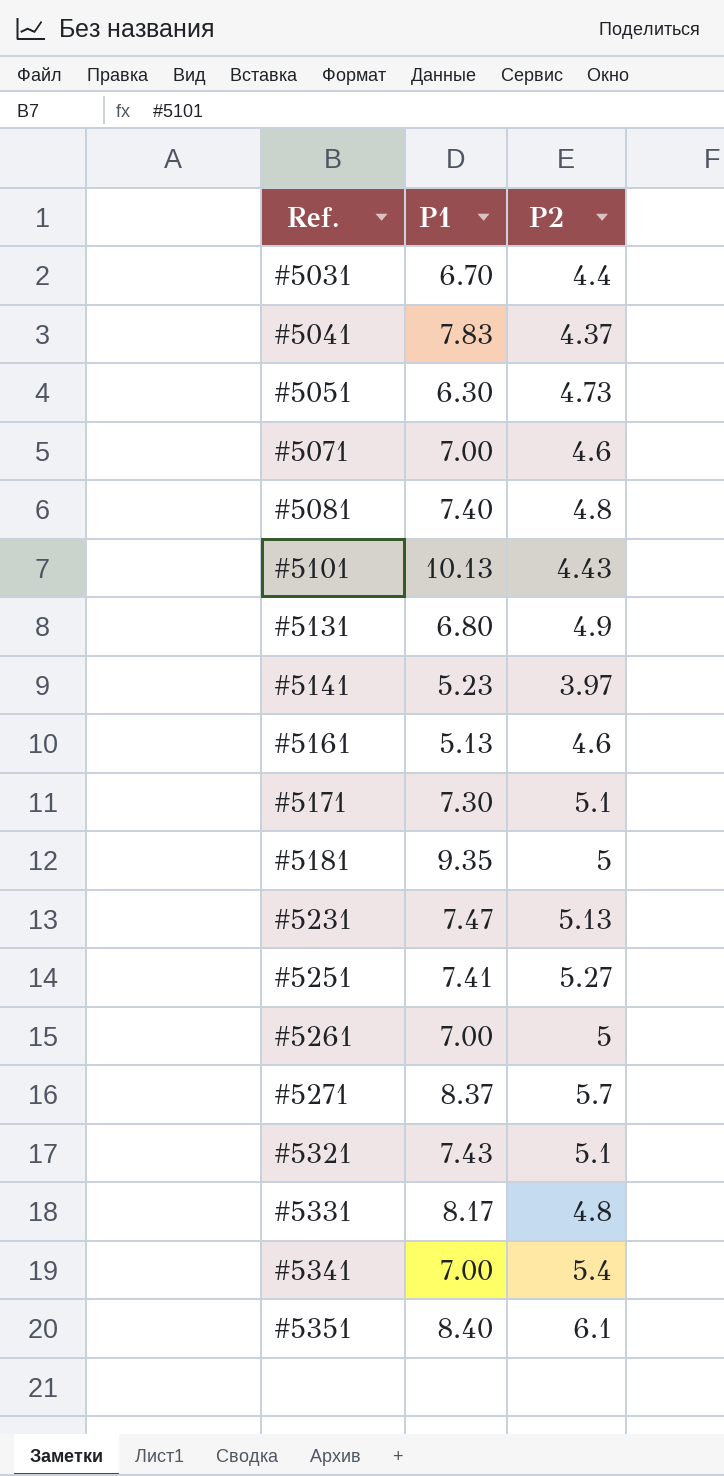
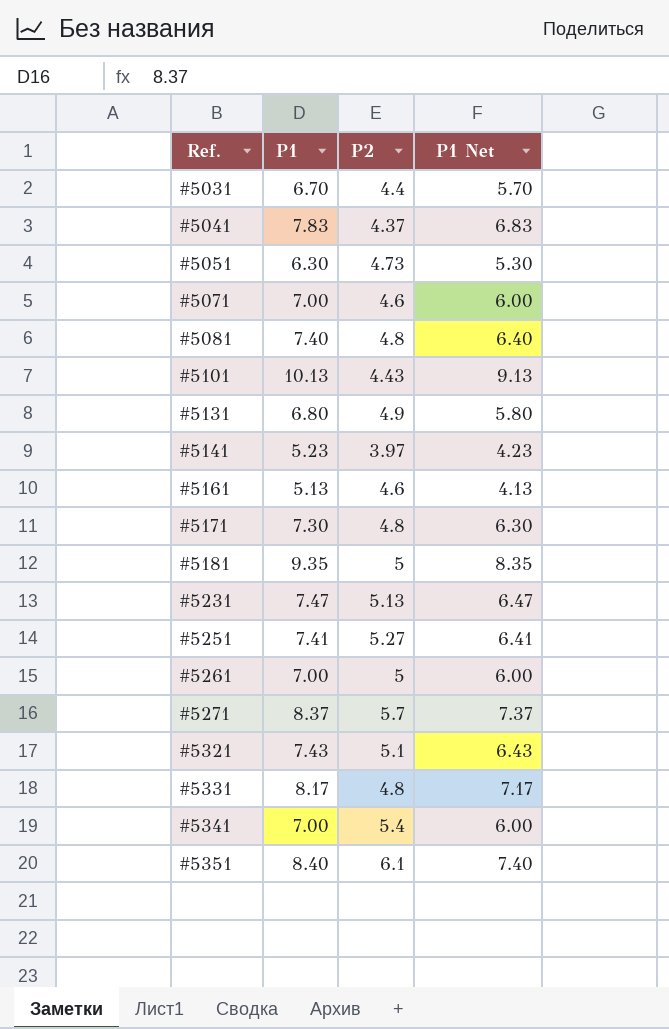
column P1 Net | formula: none -> [P1] - 1
#5171 | P2: 5.1 -> 4.8

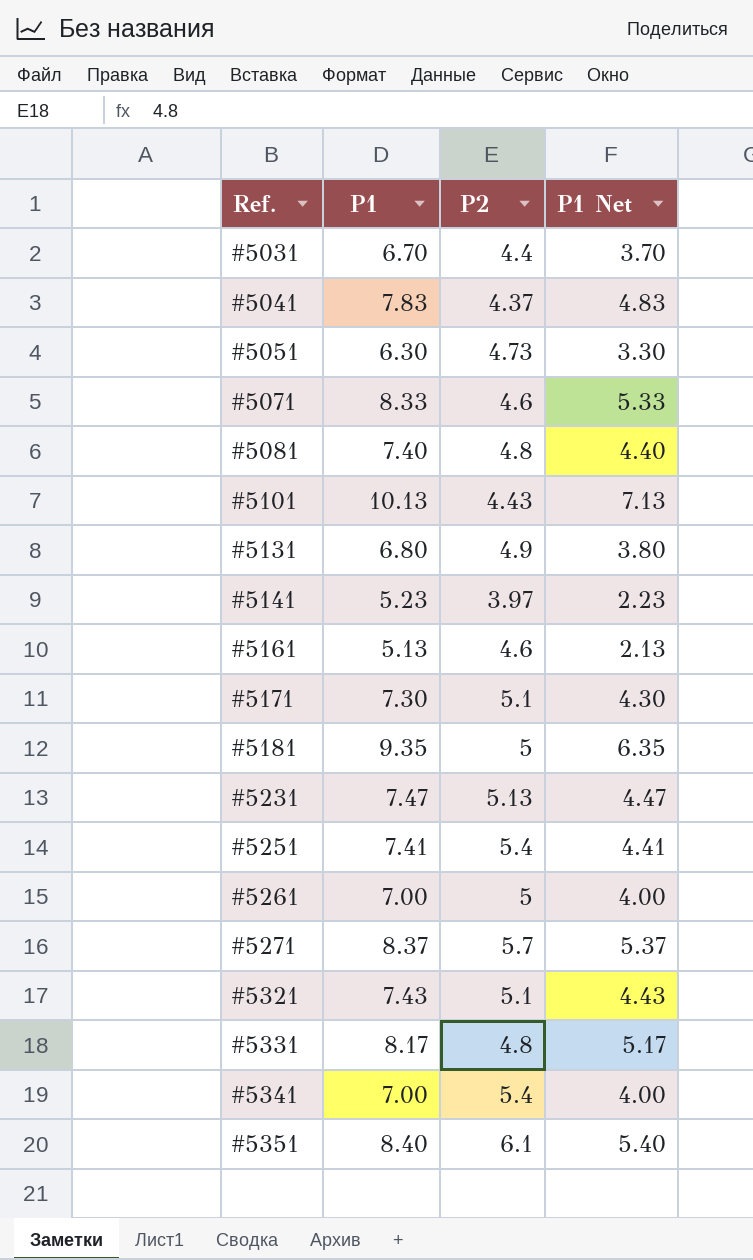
column P1 Net | formula: [P1] - 1 -> [P1] - 3
#5071 | P1: 7.00 -> 8.33
#5171 | P2: 4.8 -> 5.1
#5251 | P2: 5.27 -> 5.4

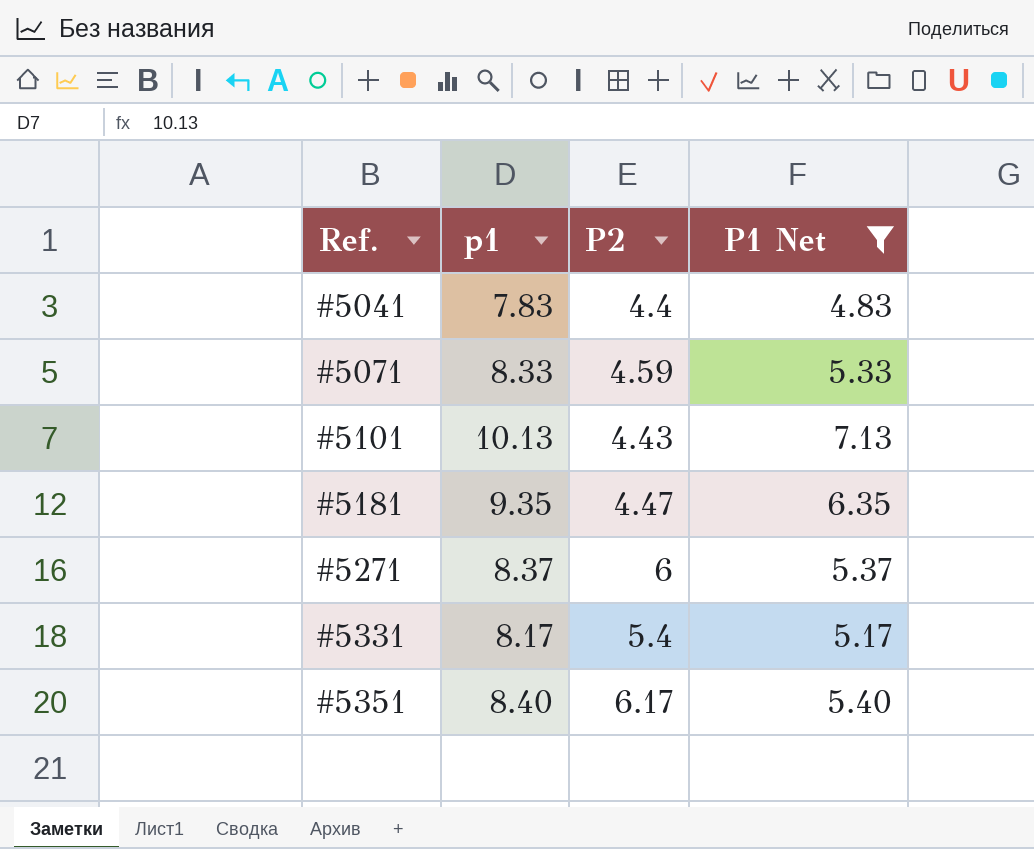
filter: none -> P1 Net >= 4.83
column name: P1 -> p1
#5041 | P2: 4.37 -> 4.4
#5071 | P2: 4.6 -> 4.59
#5181 | P2: 5 -> 4.47
#5271 | P2: 5.7 -> 6
#5331 | P2: 4.8 -> 5.4
#5351 | P2: 6.1 -> 6.17

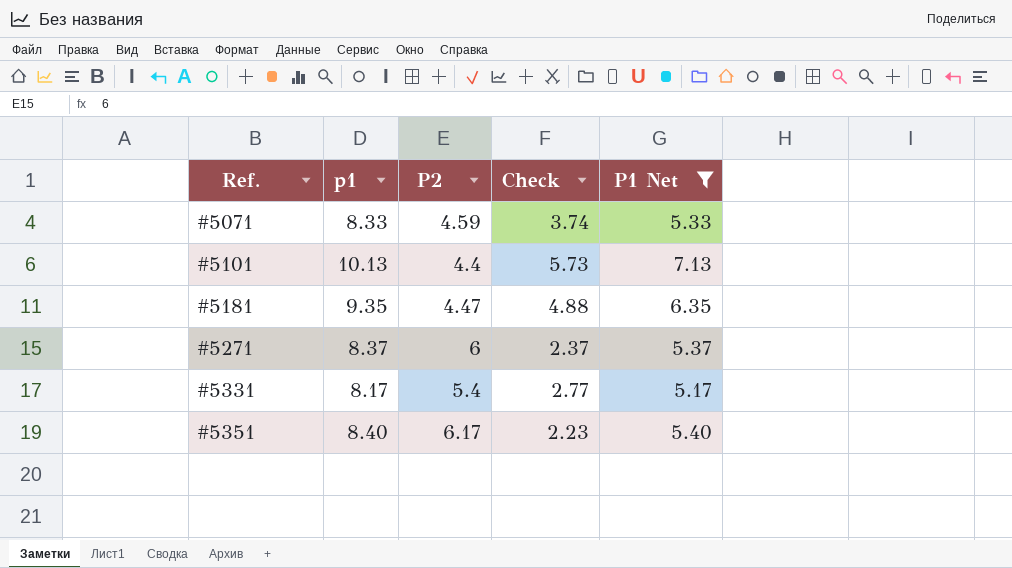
column Check | formula: none -> [p1] - [P2]
row #5041: 7.83 | 4.4 | 4.83 -> none
#5101 | P2: 4.43 -> 4.4

